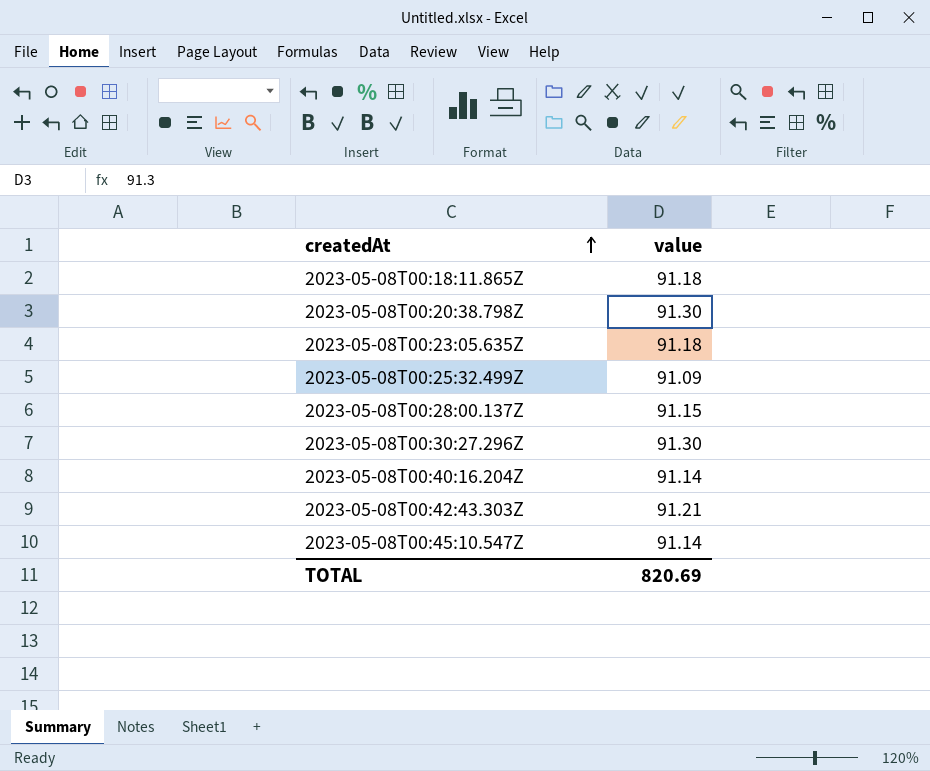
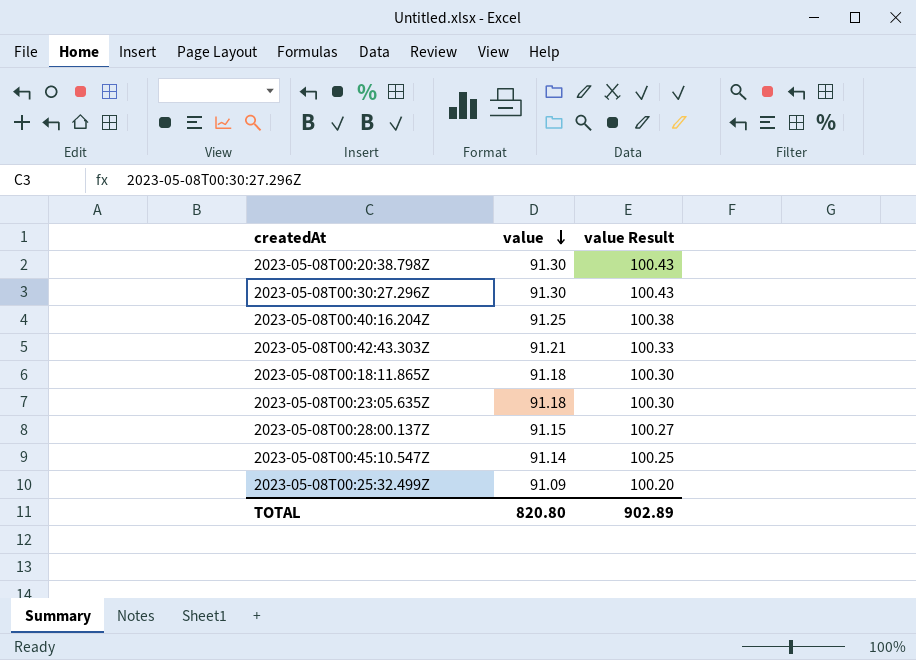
row order: createdAt ascending -> value descending
column value Result | formula: none -> [value] * 1.1
2023-05-08T00:40:16.204Z | value: 91.14 -> 91.25
TOTAL | value: 820.69 -> 820.80

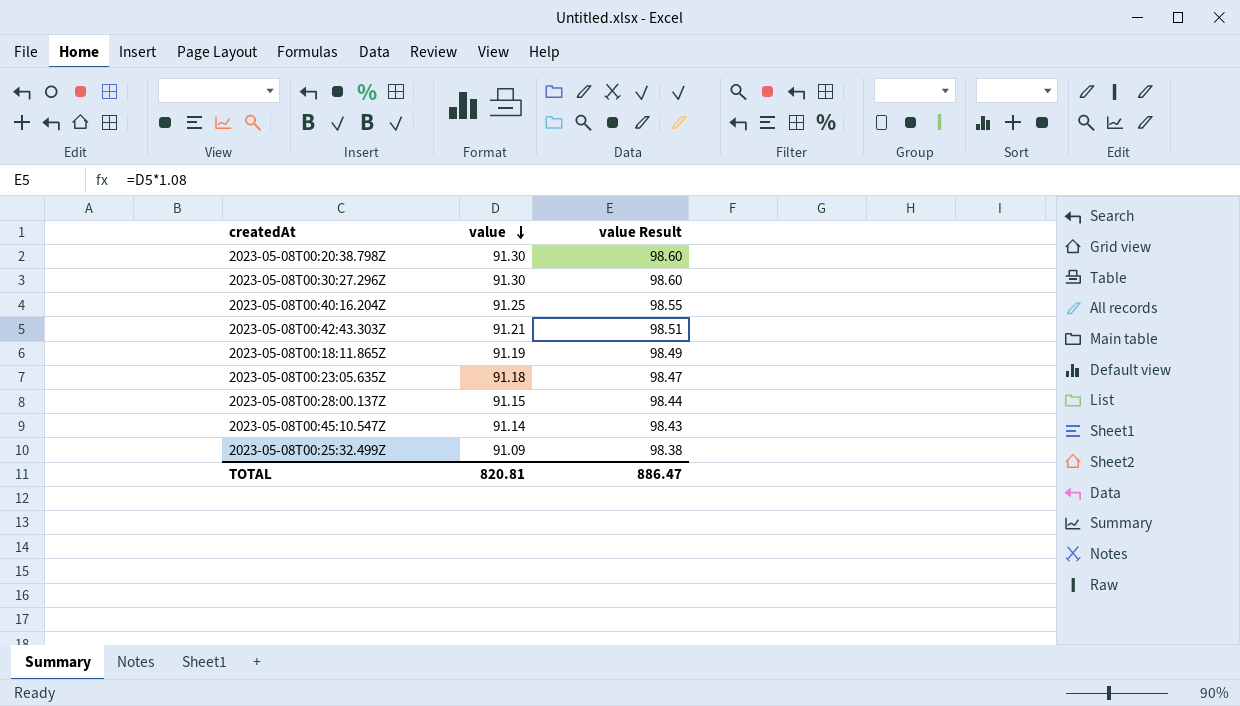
column value Result | formula: [value] * 1.1 -> [value] * 1.08
2023-05-08T00:18:11.865Z | value: 91.18 -> 91.19
TOTAL | value: 820.80 -> 820.81
TOTAL | value Result: 902.89 -> 886.47

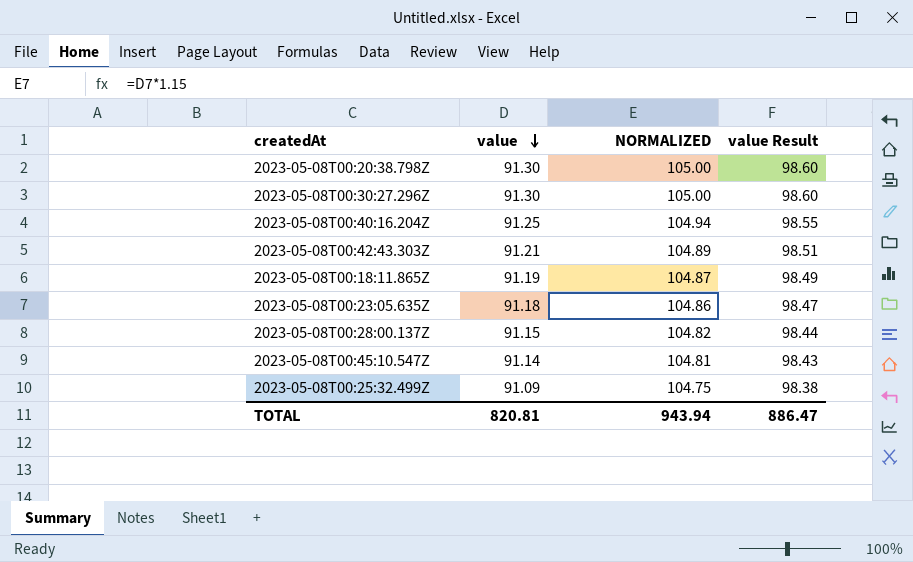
column NORMALIZED | formula: none -> [value] * 1.15

